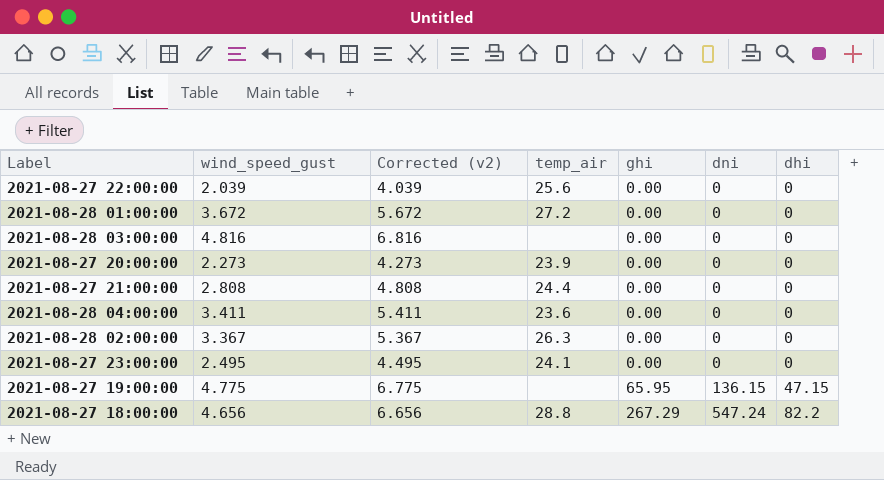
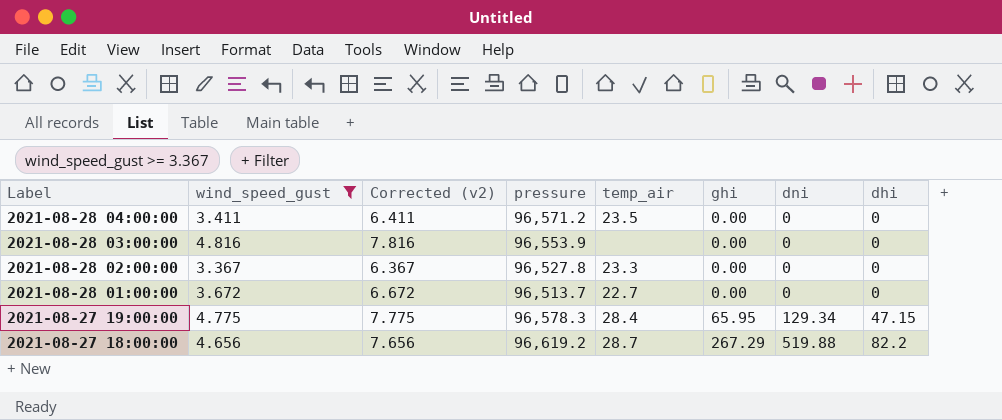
filter: none -> wind_speed_gust >= 3.367
row order: ghi ascending -> Label descending
column Corrected (v2) | formula: [wind_speed_gust] + 2 -> [wind_speed_gust] + 3
column pressure | position: none -> 4
2021-08-28 04:00:00 | temp_air: 23.6 -> 23.5
2021-08-28 02:00:00 | temp_air: 26.3 -> 23.3
2021-08-28 01:00:00 | temp_air: 27.2 -> 22.7
2021-08-27 19:00:00 | temp_air: none -> 28.4
2021-08-27 19:00:00 | dni: 136.15 -> 129.34
2021-08-27 18:00:00 | temp_air: 28.8 -> 28.7
2021-08-27 18:00:00 | dni: 547.24 -> 519.88

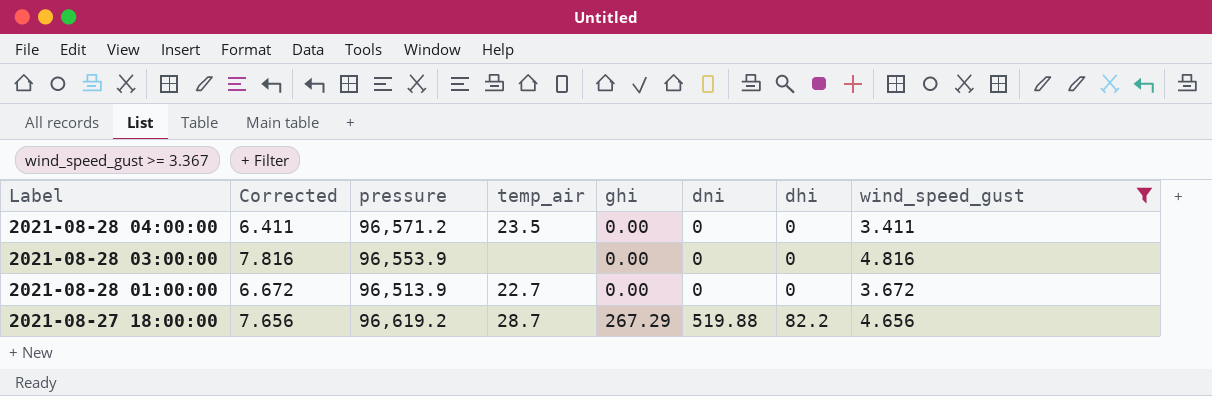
column name: Corrected (v2) -> Corrected
column wind_speed_gust | position: 2 -> 8
row 2021-08-28 02:00:00: 3.367 | 6.367 | 96,527.8 | 23.3 | 0.00 | 0 | 0 -> none
row 2021-08-27 19:00:00: 4.775 | 7.775 | 96,578.3 | 28.4 | 65.95 | 129.34 | 47.15 -> none
2021-08-28 01:00:00 | pressure: 96,513.7 -> 96,513.9

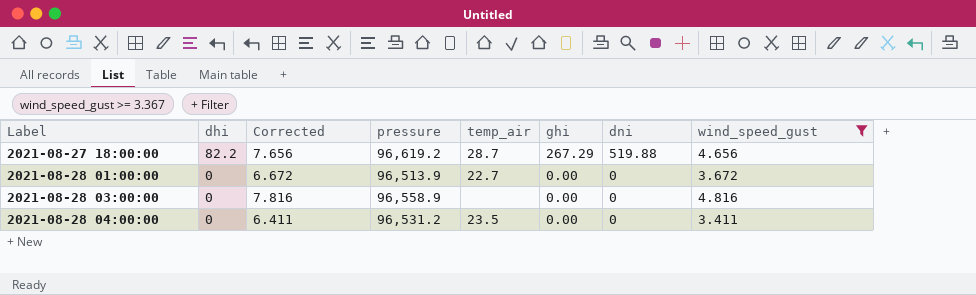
row order: Label descending -> Label ascending
column dhi | position: 7 -> 2
2021-08-28 03:00:00 | pressure: 96,553.9 -> 96,558.9
2021-08-28 04:00:00 | pressure: 96,571.2 -> 96,531.2

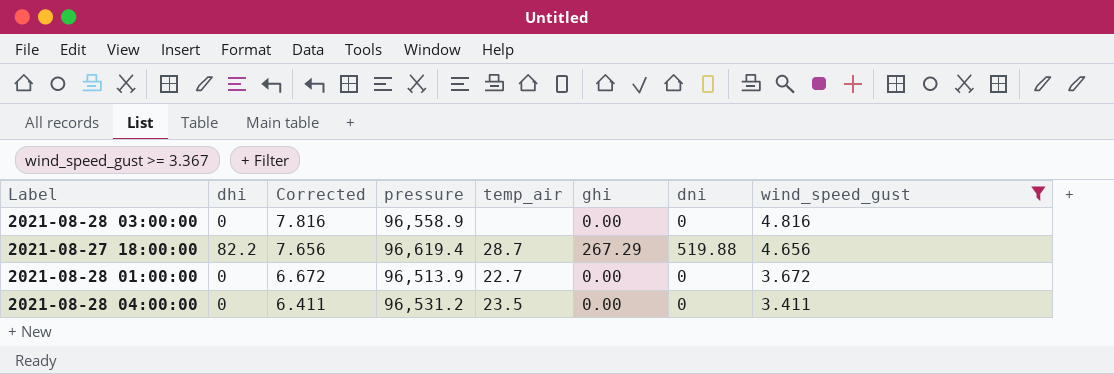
row order: Label ascending -> Corrected descending
2021-08-27 18:00:00 | pressure: 96,619.2 -> 96,619.4

